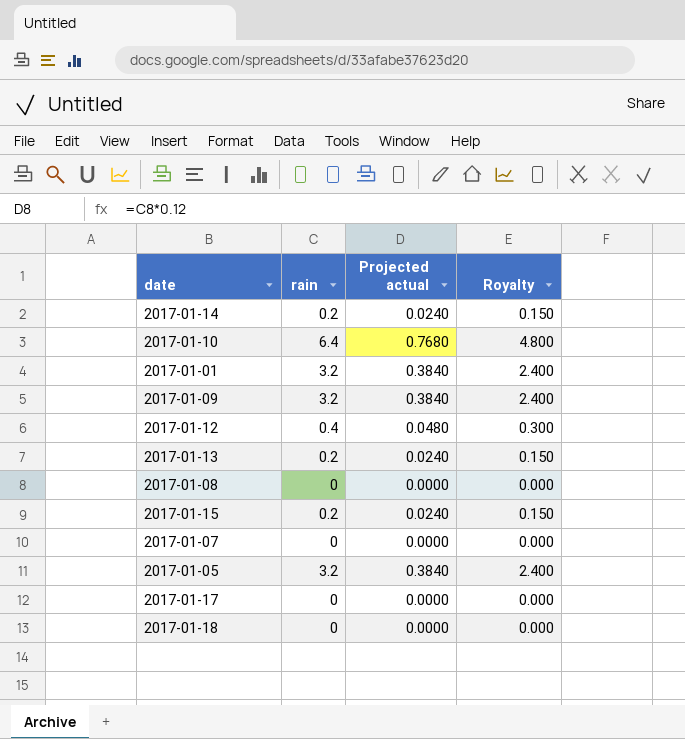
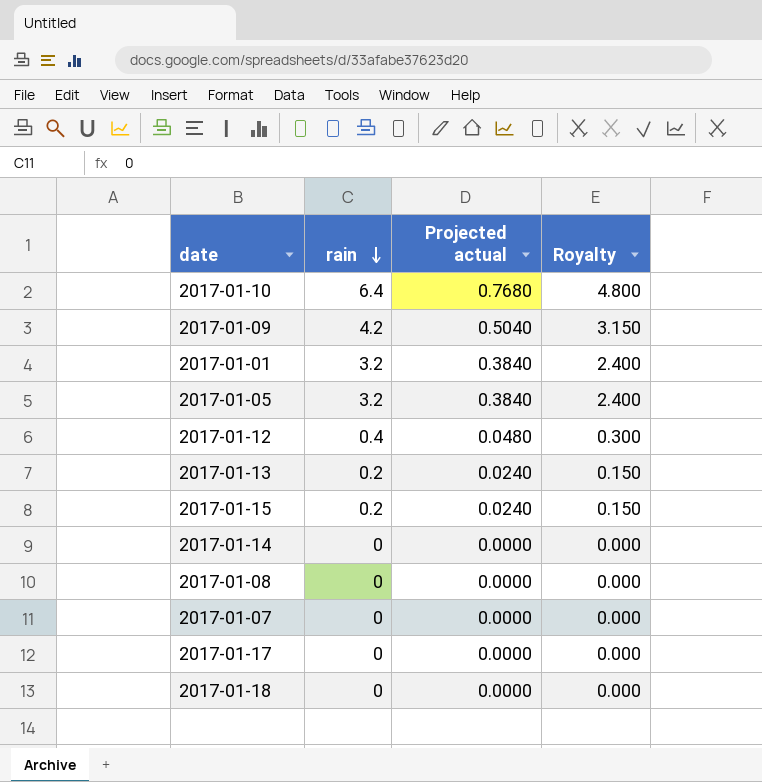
row order: none -> rain descending
2017-01-09 | rain: 3.2 -> 4.2
2017-01-09 | Projected actual: 0.3840 -> 0.5040
2017-01-09 | Royalty: 2.400 -> 3.150
2017-01-14 | rain: 0.2 -> 0
2017-01-14 | Projected actual: 0.0240 -> 0.0000
2017-01-14 | Royalty: 0.150 -> 0.000

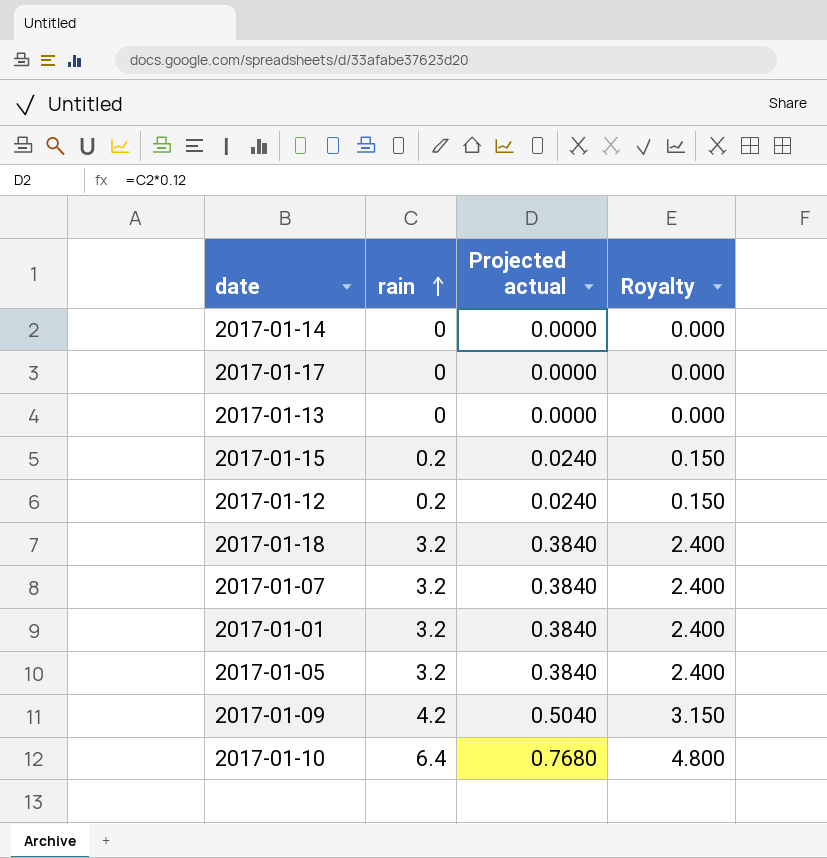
row order: rain descending -> rain ascending
row 2017-01-08: 0 | 0.0000 | 0.000 -> none
2017-01-13 | rain: 0.2 -> 0
2017-01-13 | Projected actual: 0.0240 -> 0.0000
2017-01-13 | Royalty: 0.150 -> 0.000
2017-01-12 | rain: 0.4 -> 0.2
2017-01-12 | Projected actual: 0.0480 -> 0.0240
2017-01-12 | Royalty: 0.300 -> 0.150
2017-01-18 | rain: 0 -> 3.2
2017-01-18 | Projected actual: 0.0000 -> 0.3840
2017-01-18 | Royalty: 0.000 -> 2.400
2017-01-07 | rain: 0 -> 3.2
2017-01-07 | Projected actual: 0.0000 -> 0.3840
2017-01-07 | Royalty: 0.000 -> 2.400

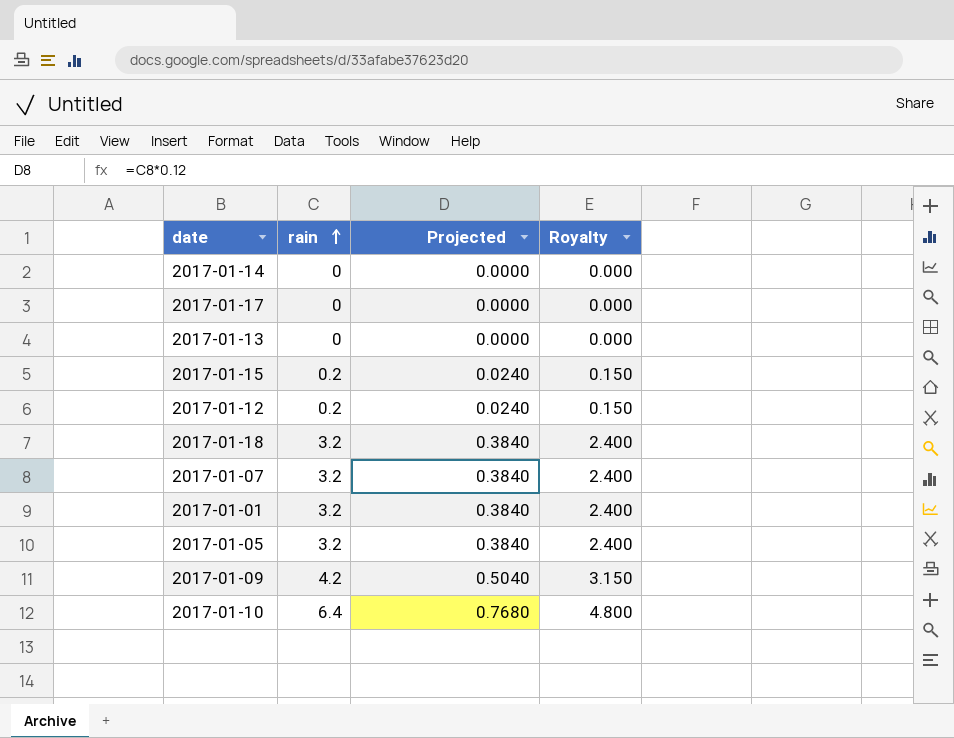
column name: Projected actual -> Projected

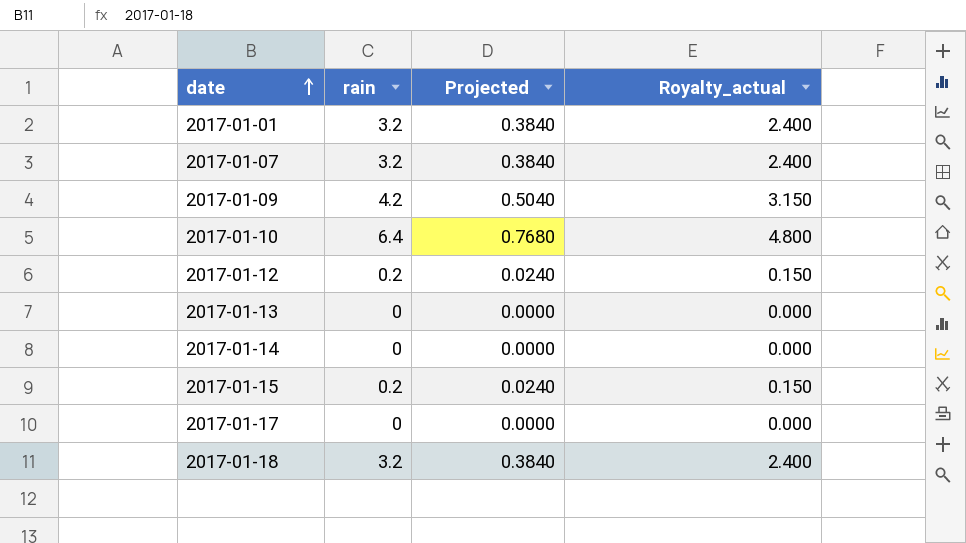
row order: rain ascending -> date ascending
column name: Royalty -> Royalty_actual
row 2017-01-05: 3.2 | 0.3840 | 2.400 -> none

